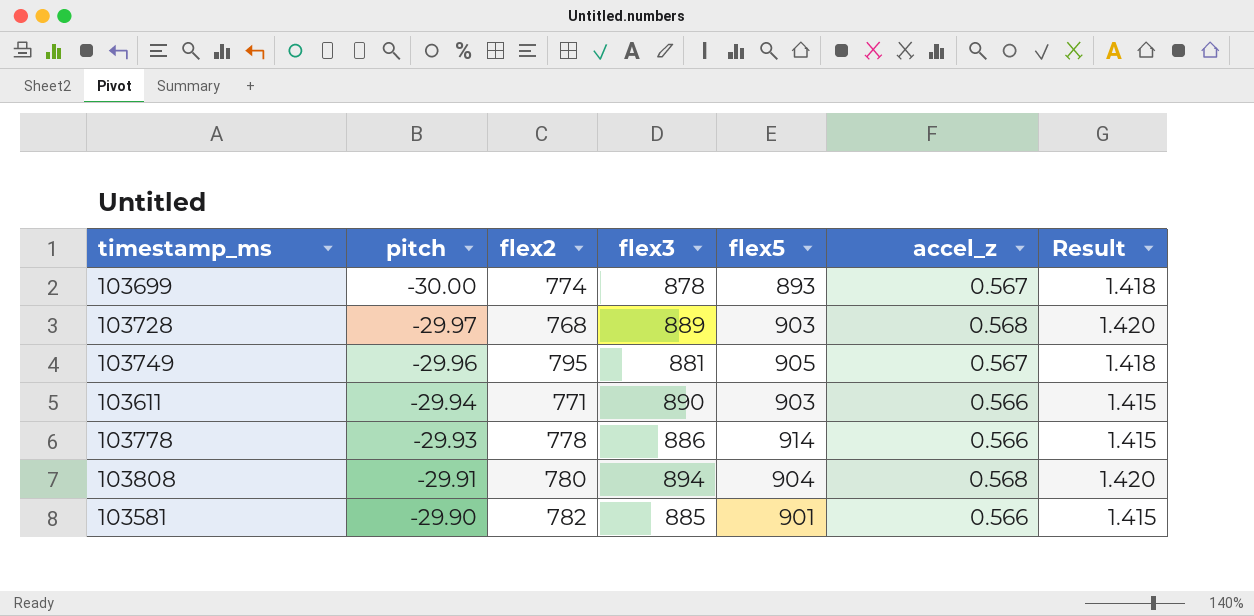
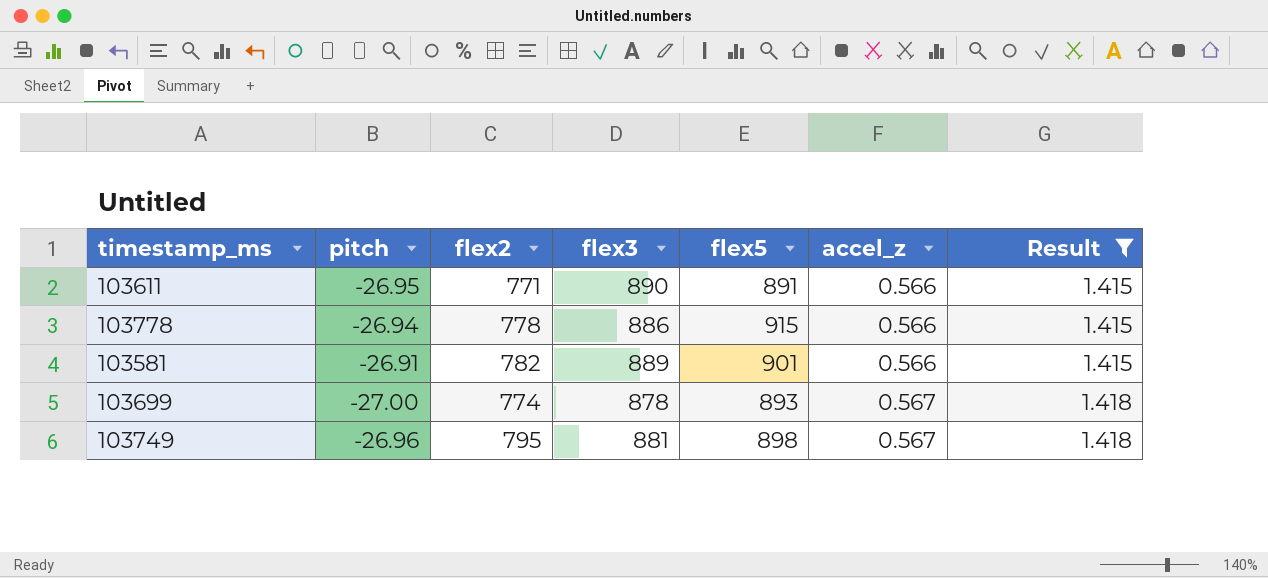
filter: none -> Result != 1.420
row order: pitch ascending -> accel_z ascending
103611 | pitch: -29.94 -> -26.95
103611 | flex5: 903 -> 891
103778 | pitch: -29.93 -> -26.94
103778 | flex5: 914 -> 915
103581 | pitch: -29.90 -> -26.91
103581 | flex3: 885 -> 889
103699 | pitch: -30.00 -> -27.00
103749 | pitch: -29.96 -> -26.96
103749 | flex5: 905 -> 898

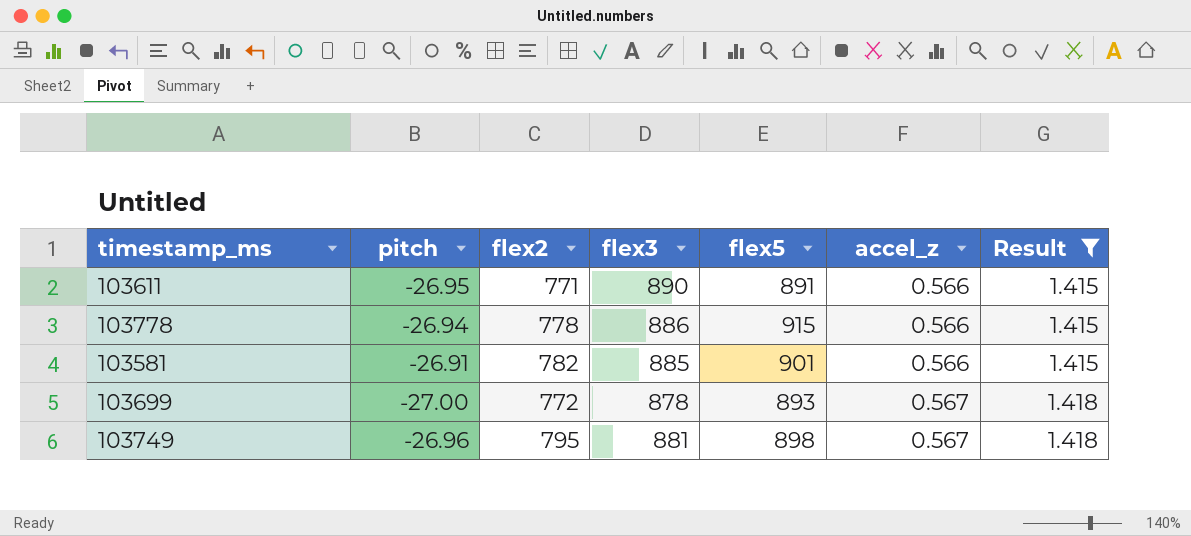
103581 | flex3: 889 -> 885
103699 | flex2: 774 -> 772

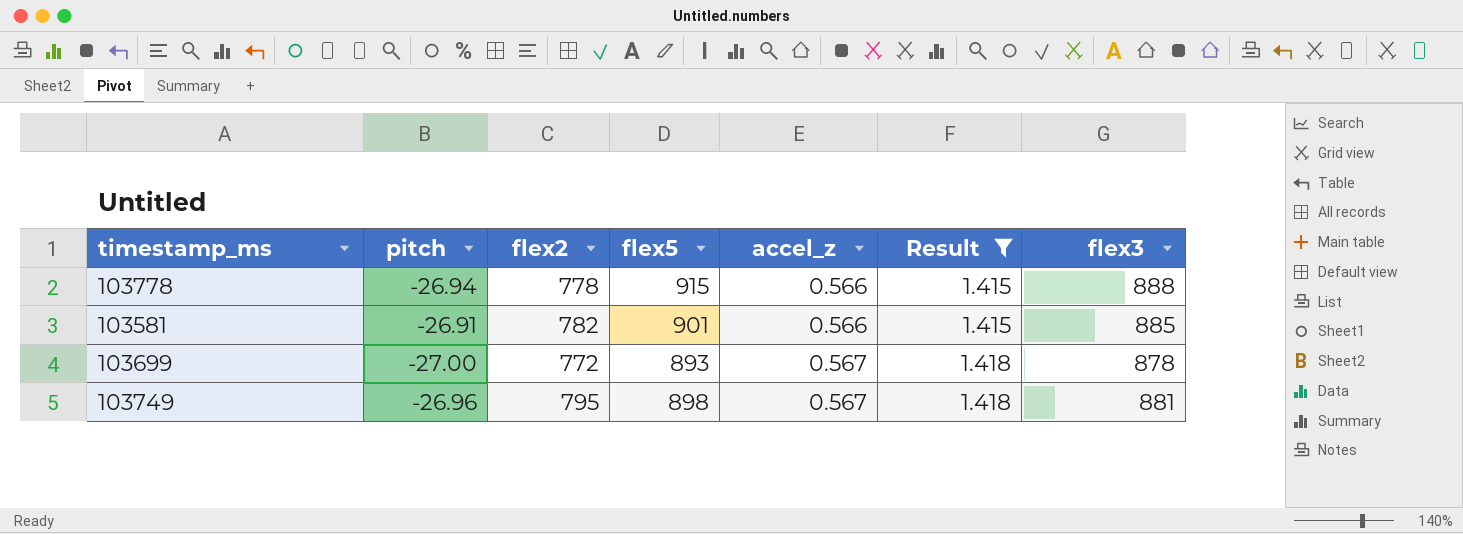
column flex3 | position: 4 -> 7
row 103611: -26.95 | 771 | 890 | 891 | 0.566 | 1.415 -> none
103778 | flex3: 886 -> 888

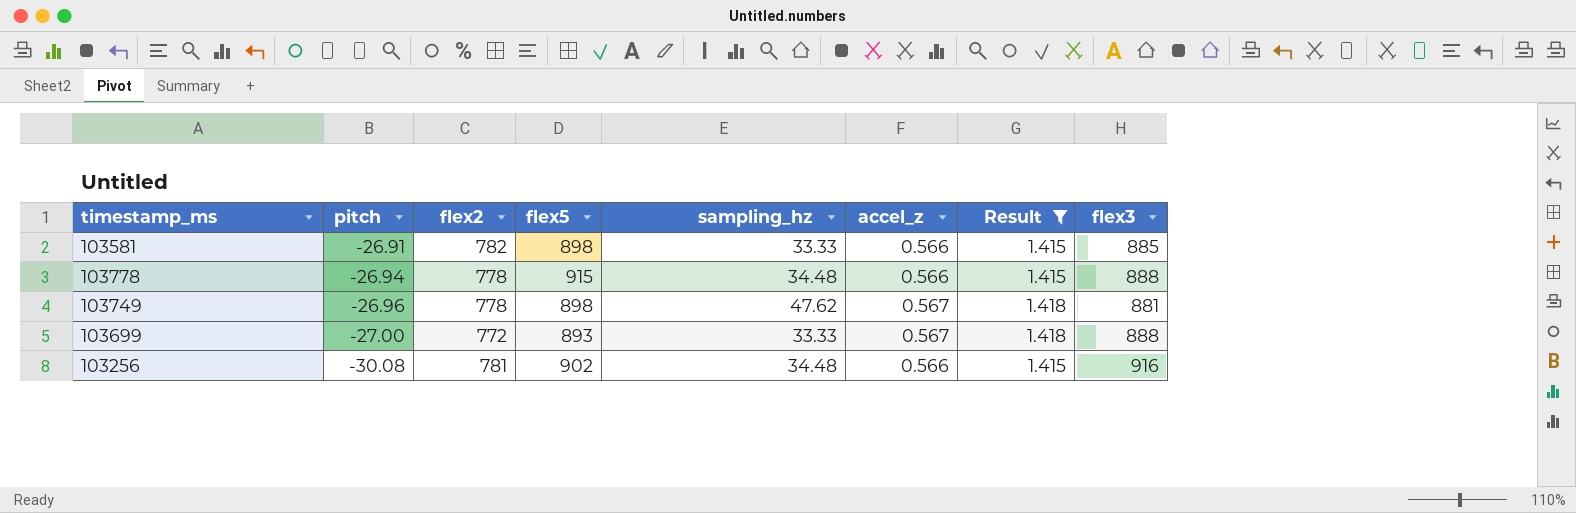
row order: accel_z ascending -> pitch descending
column sampling_hz | position: none -> 5
103581 | flex5: 901 -> 898
103749 | flex2: 795 -> 778
103699 | flex3: 878 -> 888
row 103256: none -> -30.08 | 781 | 902 | 34.48 | 0.566 | 1.415 | 916

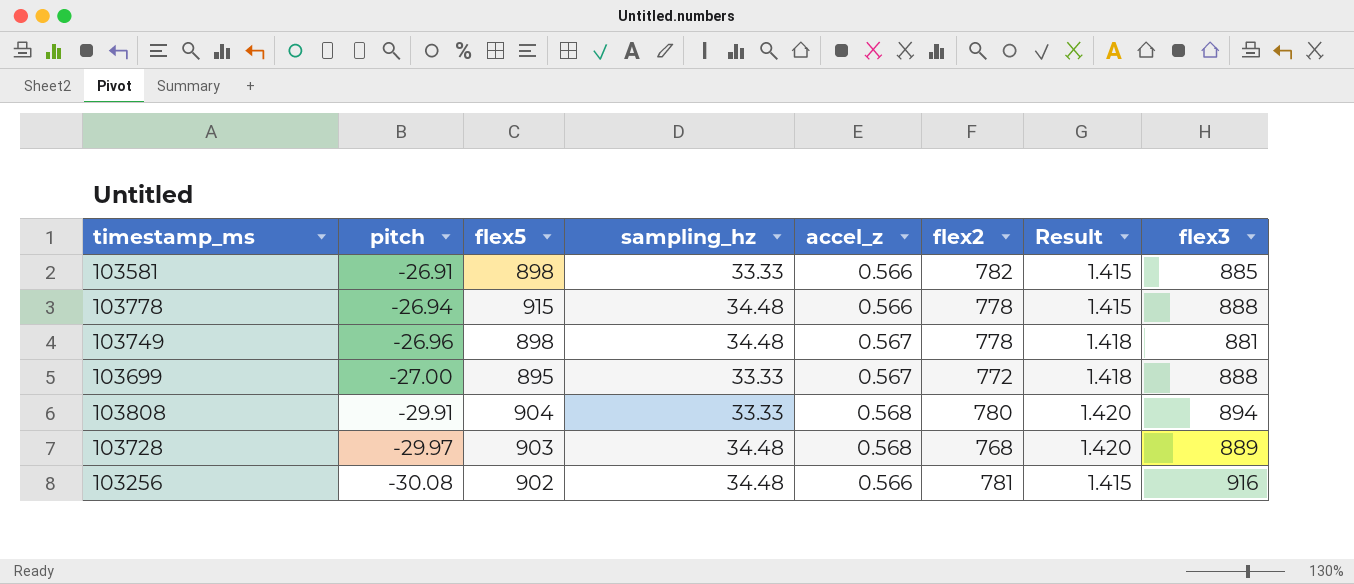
filter: Result != 1.420 -> none
column flex2 | position: 3 -> 6
103749 | sampling_hz: 47.62 -> 34.48
103699 | flex5: 893 -> 895

